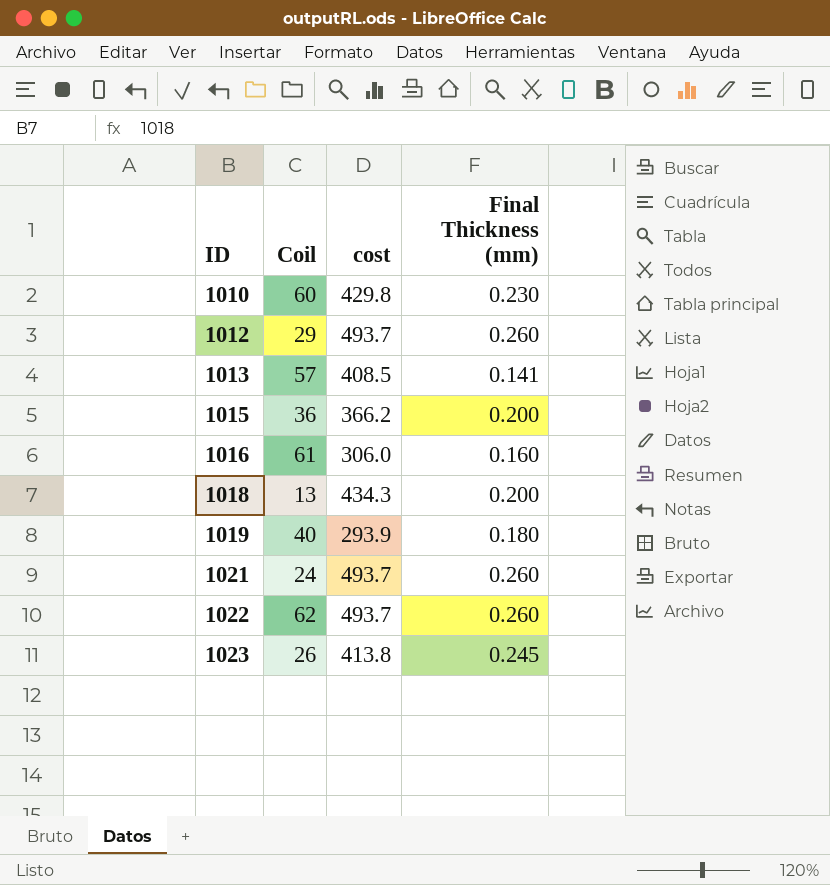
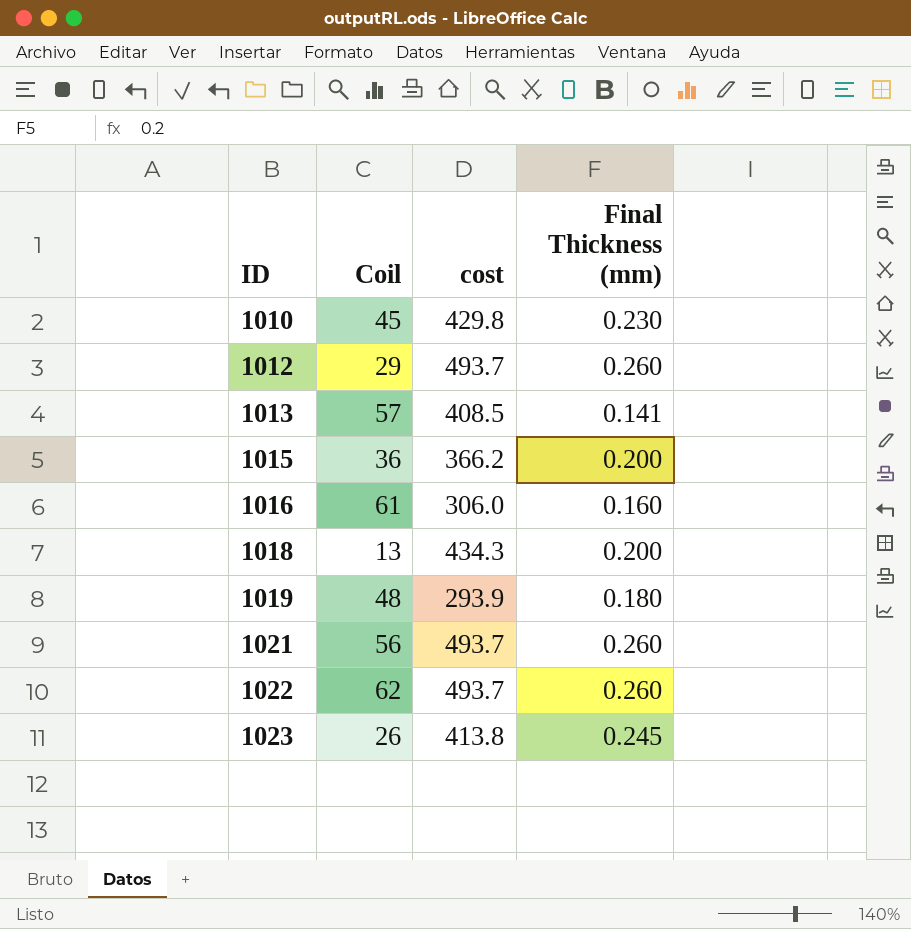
1010 | Coil: 60 -> 45
1019 | Coil: 40 -> 48
1021 | Coil: 24 -> 56

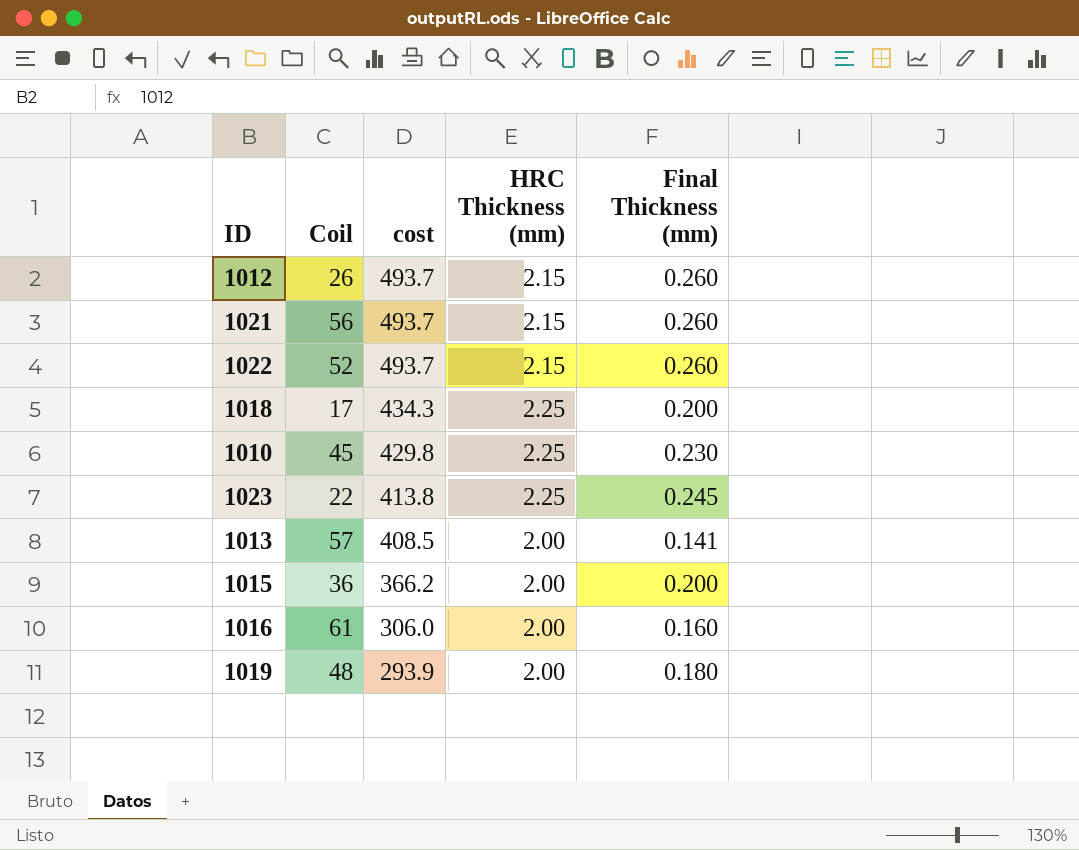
row order: ID ascending -> cost descending
column HRC Thickness (mm) | position: none -> 4
1012 | Coil: 29 -> 26
1022 | Coil: 62 -> 52
1018 | Coil: 13 -> 17
1023 | Coil: 26 -> 22

